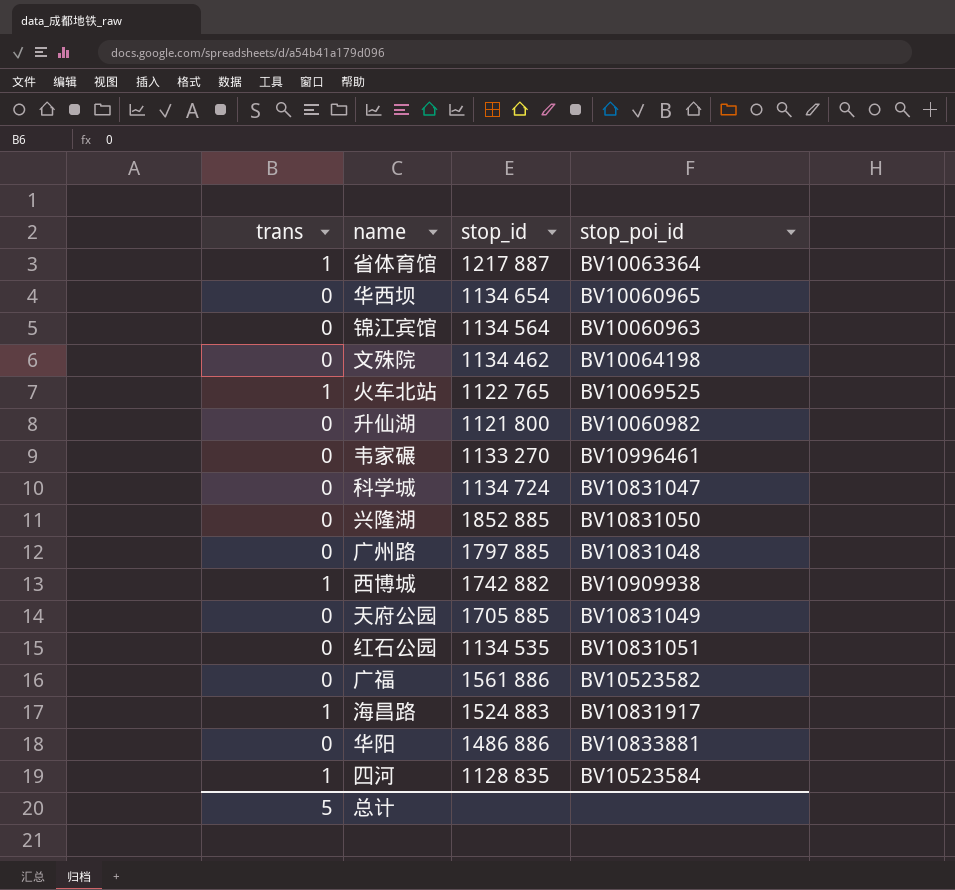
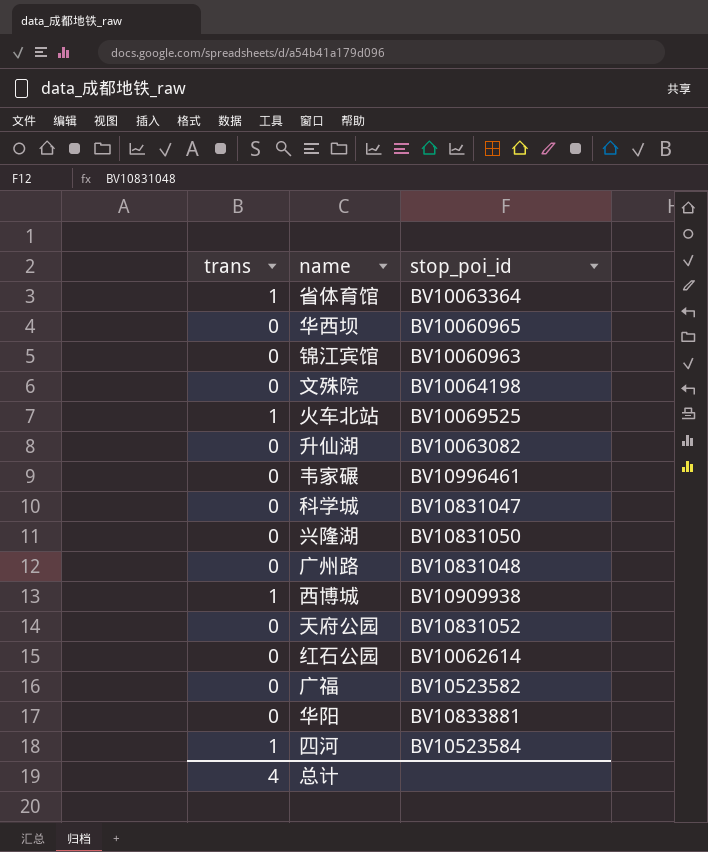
column stop_id | position: 3 -> none
row 海昌路: 1 | 1524 883 | BV10831917 -> none
升仙湖 | stop_poi_id: BV10060982 -> BV10063082
天府公园 | stop_poi_id: BV10831049 -> BV10831052
红石公园 | stop_poi_id: BV10831051 -> BV10062614
总计 | trans: 5 -> 4

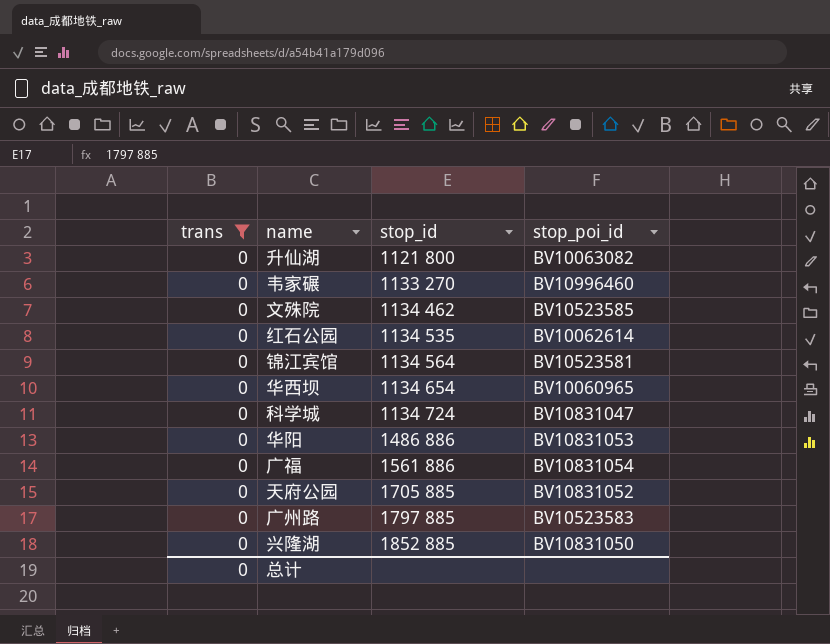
filter: none -> trans = 0
row order: none -> stop_id ascending
column stop_id | position: none -> 3
韦家碾 | stop_poi_id: BV10996461 -> BV10996460
文殊院 | stop_poi_id: BV10064198 -> BV10523585
锦江宾馆 | stop_poi_id: BV10060963 -> BV10523581
华阳 | stop_poi_id: BV10833881 -> BV10831053
广福 | stop_poi_id: BV10523582 -> BV10831054
广州路 | stop_poi_id: BV10831048 -> BV10523583
总计 | trans: 4 -> 0

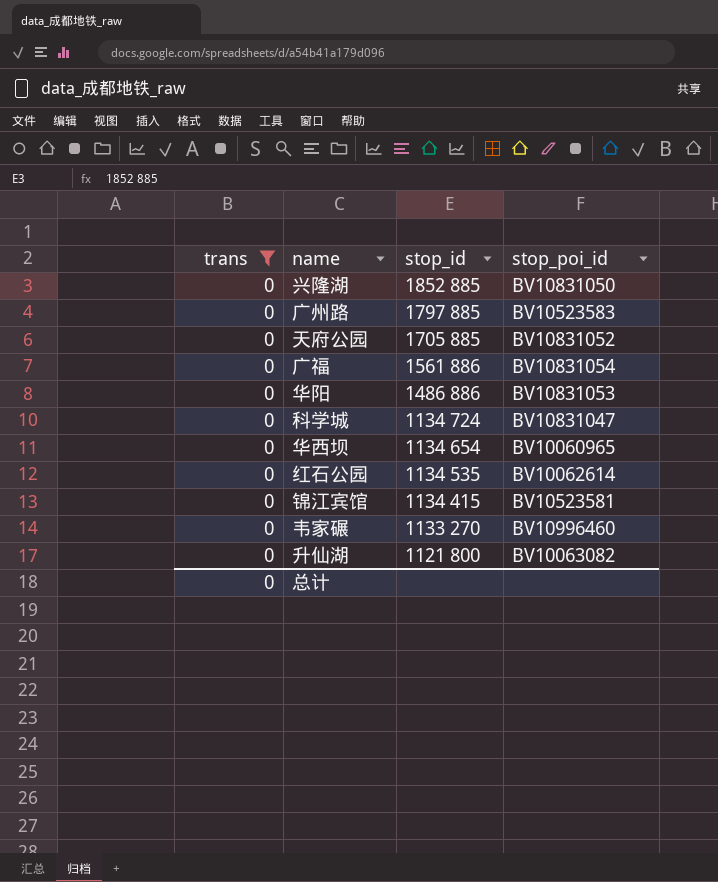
row order: stop_id ascending -> stop_id descending
row 文殊院: 0 | 1134 462 | BV10523585 -> none
锦江宾馆 | stop_id: 1134 564 -> 1134 415

